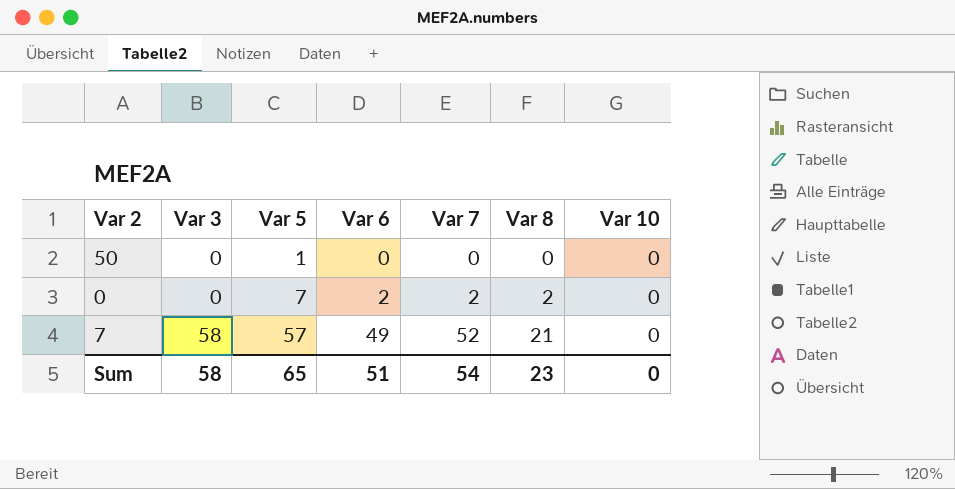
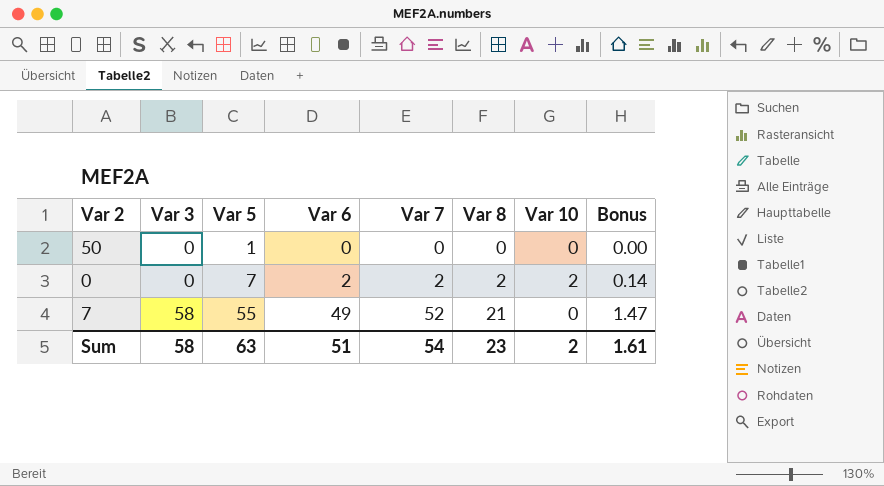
column Bonus | formula: none -> [Var 8] * 0.07
0 | Var 10: 0 -> 2
7 | Var 5: 57 -> 55
Sum | Var 5: 65 -> 63
Sum | Var 10: 0 -> 2

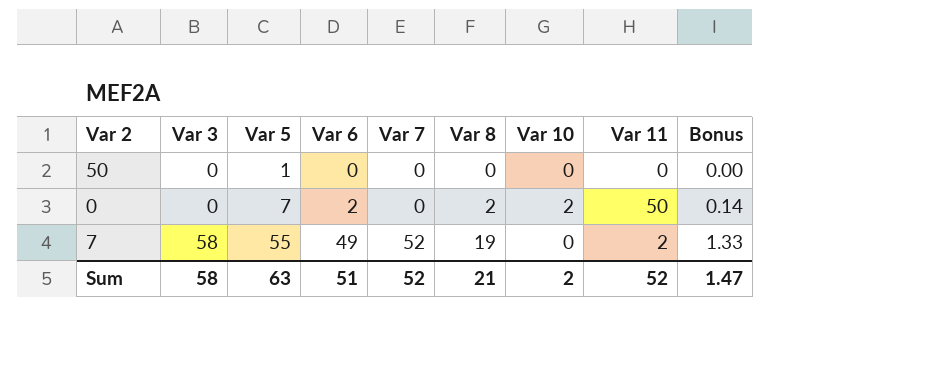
column Var 11 | position: none -> 8
0 | Var 7: 2 -> 0
7 | Var 8: 21 -> 19
7 | Bonus: 1.47 -> 1.33
Sum | Var 7: 54 -> 52
Sum | Var 8: 23 -> 21
Sum | Bonus: 1.61 -> 1.47

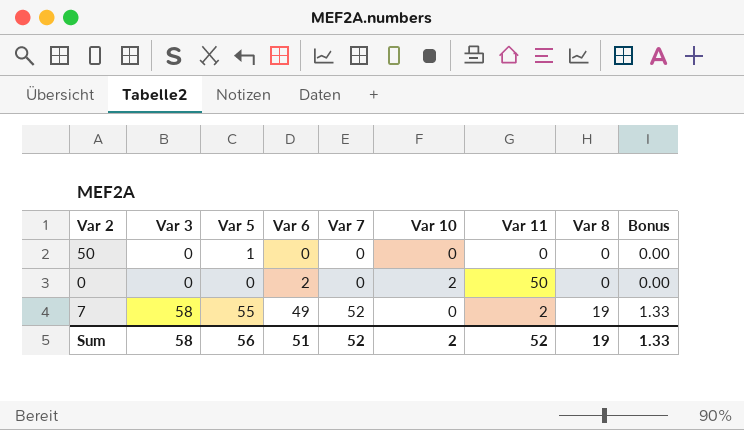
column Var 8 | position: 6 -> 8
0 | Var 5: 7 -> 0
0 | Var 8: 2 -> 0
0 | Bonus: 0.14 -> 0.00
Sum | Var 5: 63 -> 56
Sum | Var 8: 21 -> 19
Sum | Bonus: 1.47 -> 1.33

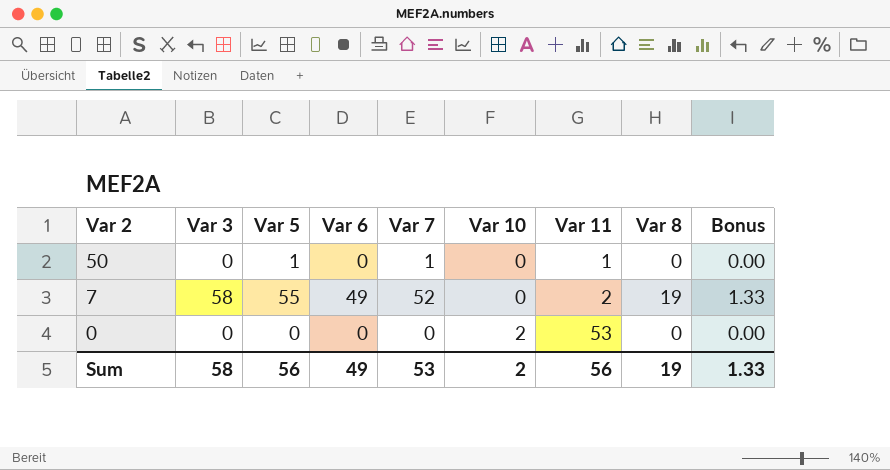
row order: Var 3 ascending -> Var 2 descending
50 | Var 7: 0 -> 1
50 | Var 11: 0 -> 1
0 | Var 6: 2 -> 0
0 | Var 11: 50 -> 53
Sum | Var 6: 51 -> 49
Sum | Var 7: 52 -> 53
Sum | Var 11: 52 -> 56

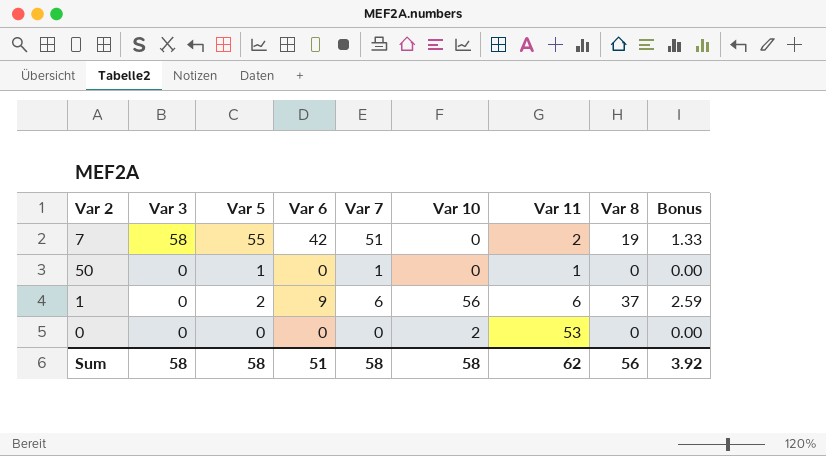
row order: Var 2 descending -> Var 3 descending
7 | Var 6: 49 -> 42
7 | Var 7: 52 -> 51
row 1: none -> 0 | 2 | 9 | 6 | 56 | 6 | 37 | 2.59
Sum | Var 5: 56 -> 58
Sum | Var 6: 49 -> 51
Sum | Var 7: 53 -> 58
Sum | Var 10: 2 -> 58
Sum | Var 11: 56 -> 62
Sum | Var 8: 19 -> 56
Sum | Bonus: 1.33 -> 3.92

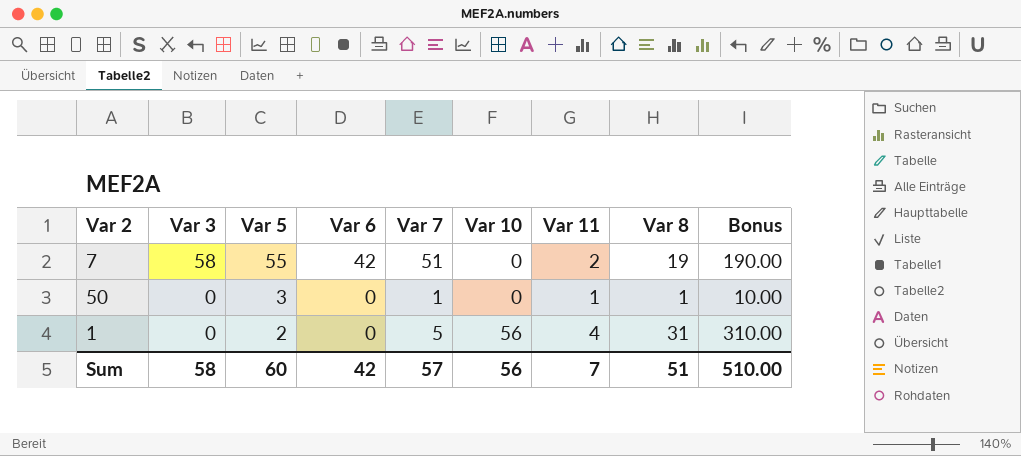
column Bonus | formula: [Var 8] * 0.07 -> [Var 8] * 10
row 0: 0 | 0 | 0 | 0 | 2 | 53 | 0 | 0.00 -> none
50 | Var 5: 1 -> 3
50 | Var 8: 0 -> 1
1 | Var 6: 9 -> 0
1 | Var 7: 6 -> 5
1 | Var 11: 6 -> 4
1 | Var 8: 37 -> 31
Sum | Var 5: 58 -> 60
Sum | Var 6: 51 -> 42
Sum | Var 7: 58 -> 57
Sum | Var 10: 58 -> 56
Sum | Var 11: 62 -> 7
Sum | Var 8: 56 -> 51
Sum | Bonus: 3.92 -> 510.00

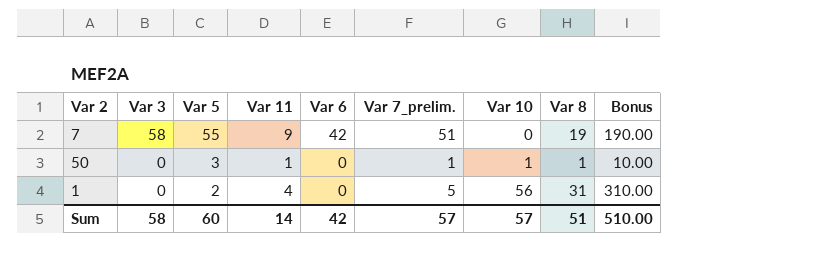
column Var 11 | position: 7 -> 4
column name: Var 7 -> Var 7_prelim.
7 | Var 11: 2 -> 9
50 | Var 10: 0 -> 1
Sum | Var 11: 7 -> 14
Sum | Var 10: 56 -> 57

